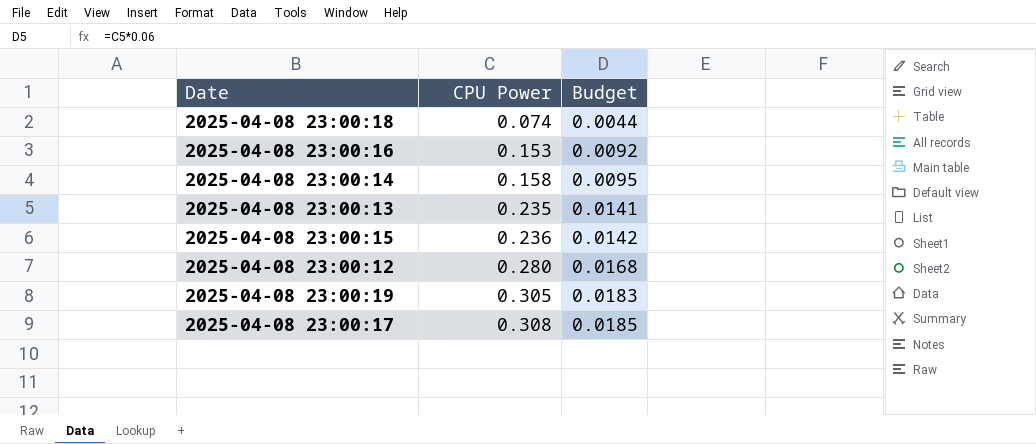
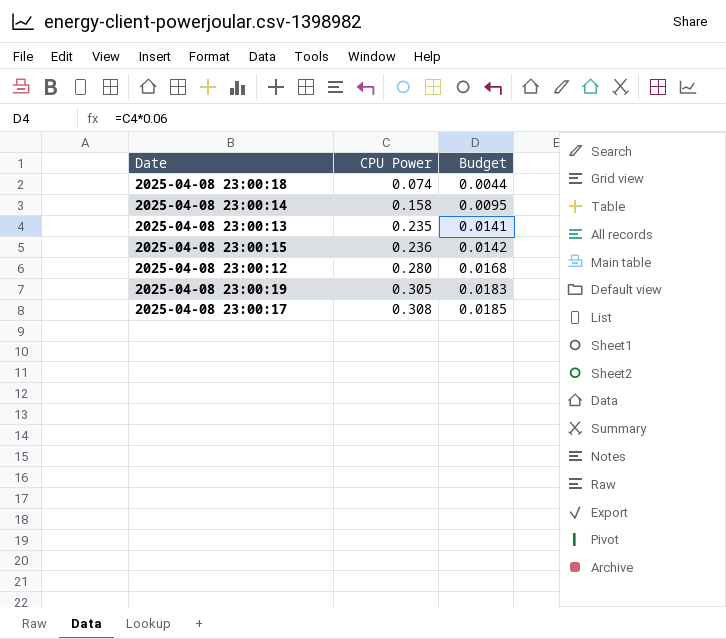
row 2025-04-08 23:00:16: 0.153 | 0.0092 -> none

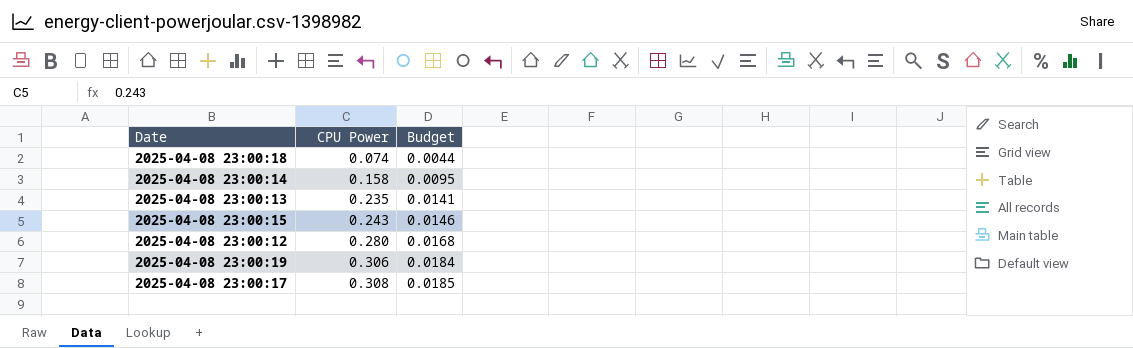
2025-04-08 23:00:15 | CPU Power: 0.236 -> 0.243
2025-04-08 23:00:15 | Budget: 0.0142 -> 0.0146
2025-04-08 23:00:19 | CPU Power: 0.305 -> 0.306
2025-04-08 23:00:19 | Budget: 0.0183 -> 0.0184

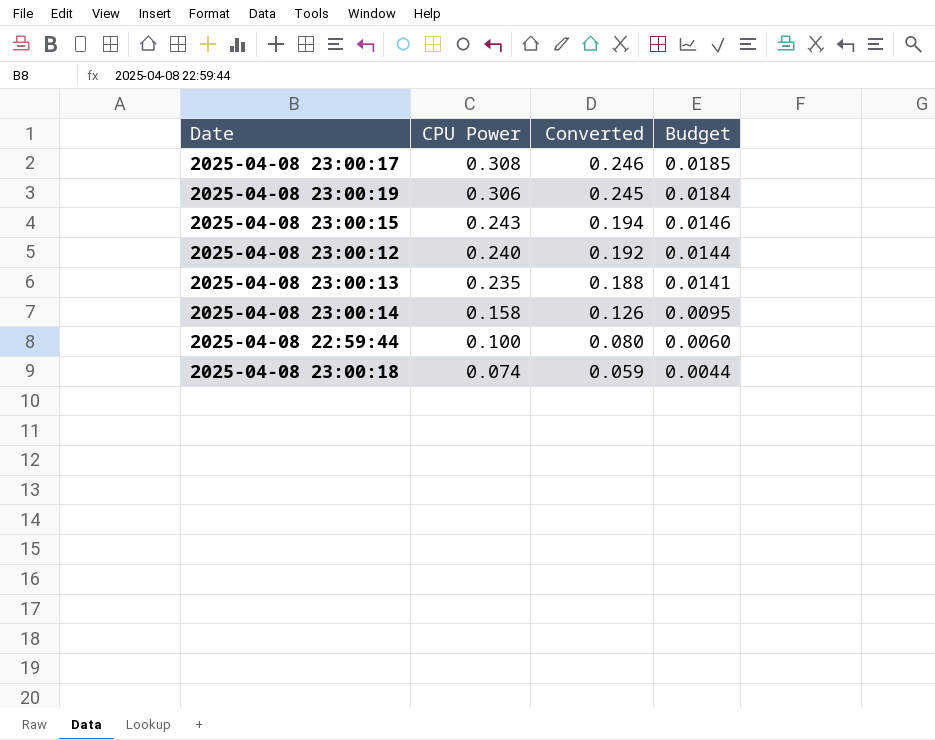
row order: CPU Power ascending -> CPU Power descending
column Converted | formula: none -> [CPU Power] * 0.8
2025-04-08 23:00:12 | CPU Power: 0.280 -> 0.240
2025-04-08 23:00:12 | Budget: 0.0168 -> 0.0144
row 2025-04-08 22:59:44: none -> 0.100 | 0.080 | 0.0060

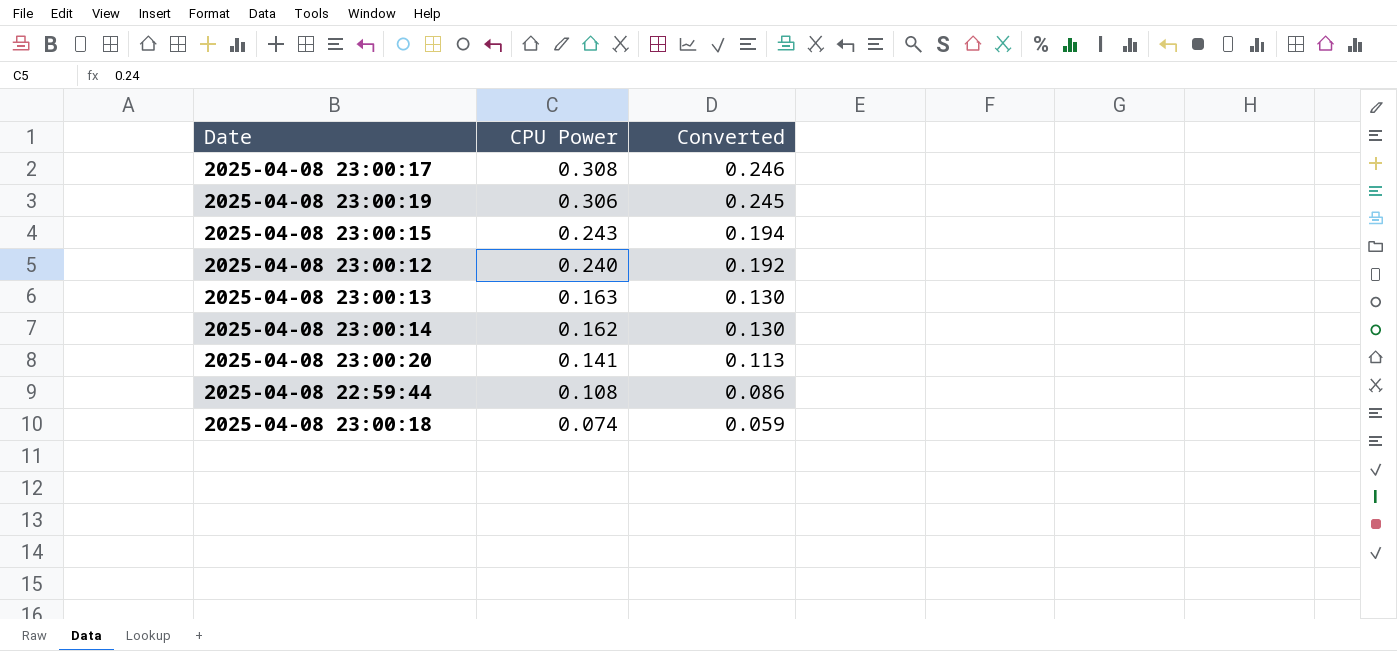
column Budget | formula: [CPU Power] * 0.06 -> none
2025-04-08 23:00:13 | CPU Power: 0.235 -> 0.163
2025-04-08 23:00:13 | Converted: 0.188 -> 0.130
2025-04-08 23:00:14 | CPU Power: 0.158 -> 0.162
2025-04-08 23:00:14 | Converted: 0.126 -> 0.130
row 2025-04-08 23:00:20: none -> 0.141 | 0.113
2025-04-08 22:59:44 | CPU Power: 0.100 -> 0.108
2025-04-08 22:59:44 | Converted: 0.080 -> 0.086

